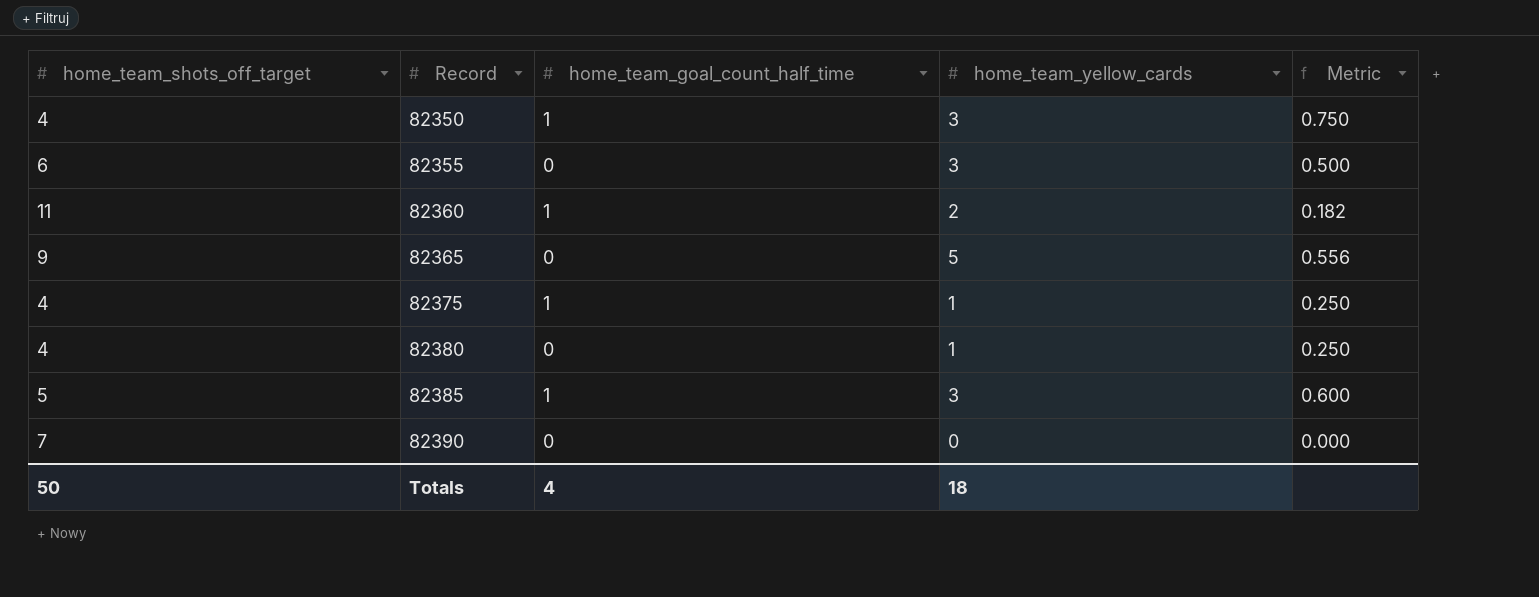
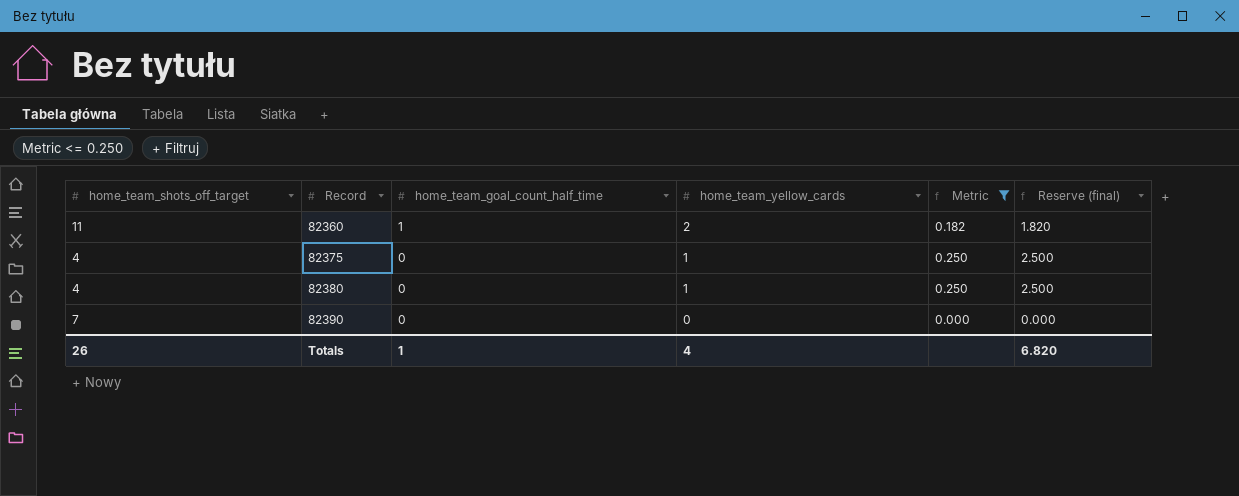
filter: none -> Metric <= 0.250
column Reserve (final) | formula: none -> [Metric] * 10
82375 | home_team_goal_count_half_time: 1 -> 0
Totals | home_team_shots_off_target: 50 -> 26
Totals | home_team_goal_count_half_time: 4 -> 1
Totals | home_team_yellow_cards: 18 -> 4

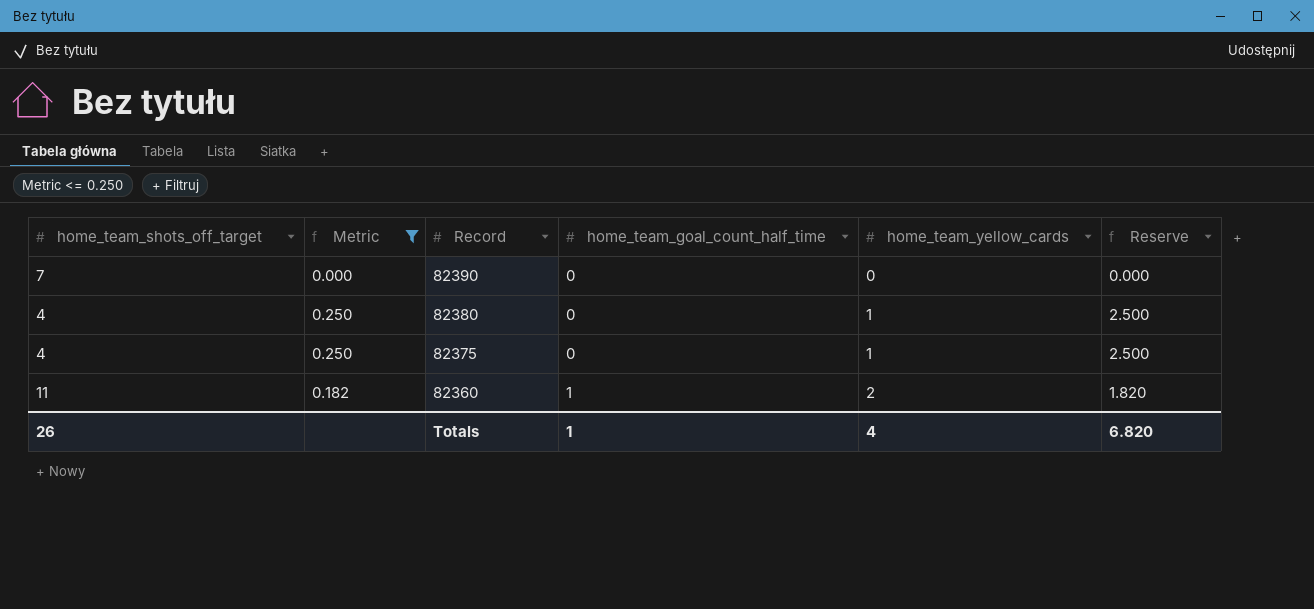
row order: Record ascending -> Record descending
column Metric | position: 5 -> 2
column name: Reserve (final) -> Reserve

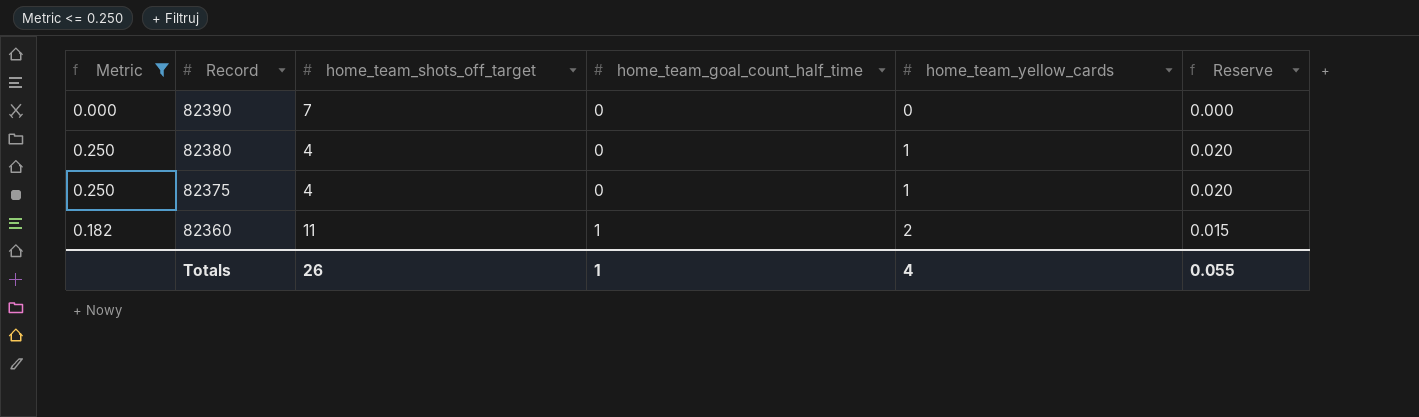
column home_team_shots_off_target | position: 1 -> 3
column Reserve | formula: [Metric] * 10 -> [Metric] * 0.08
Totals | Reserve: 6.820 -> 0.055

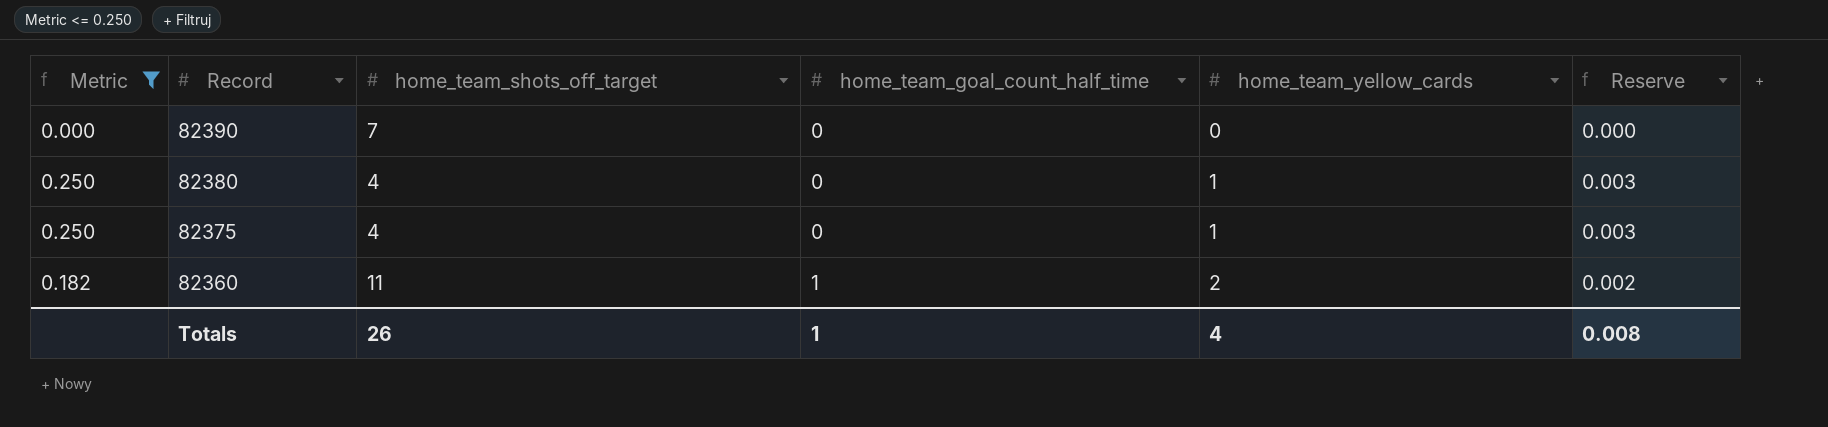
column Reserve | formula: [Metric] * 0.08 -> [Metric] * 0.01
Totals | Reserve: 0.055 -> 0.008

